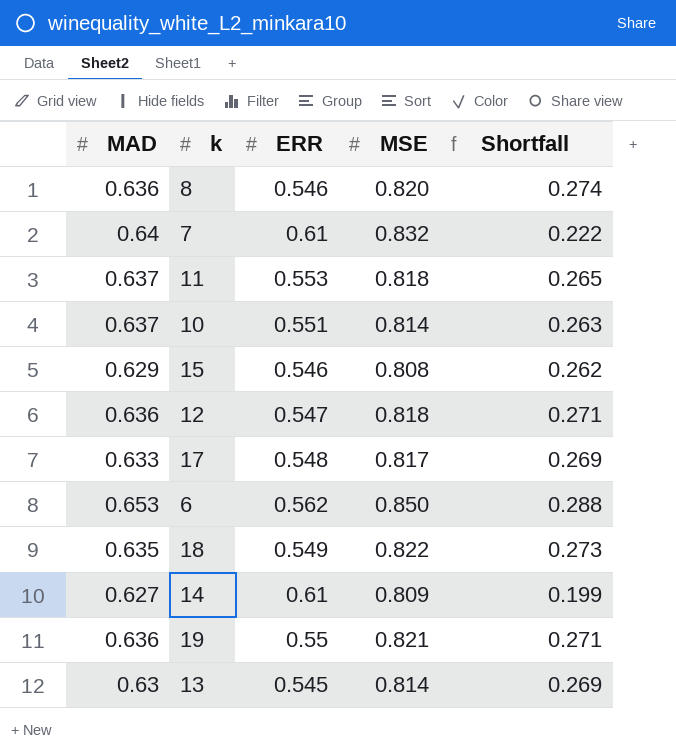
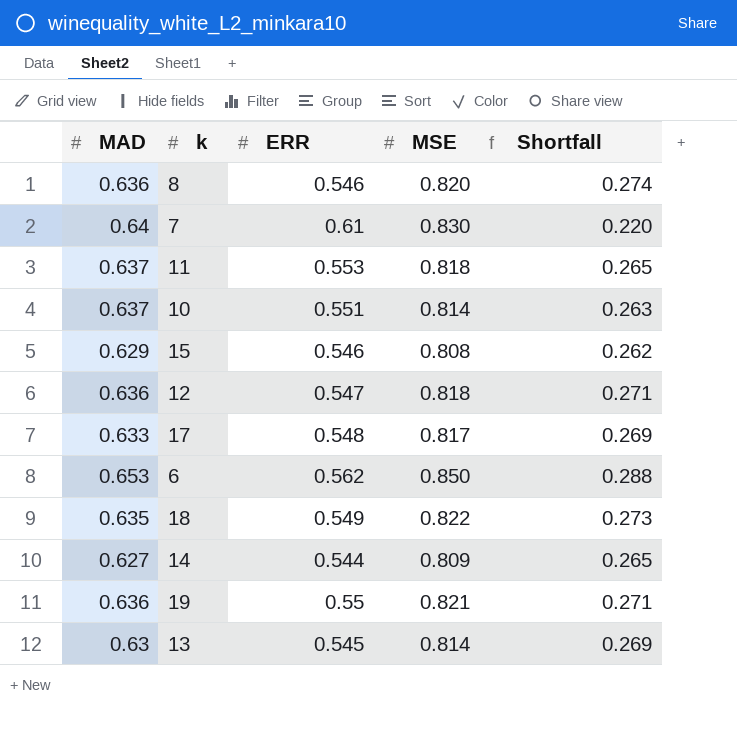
7 | MSE: 0.832 -> 0.830
7 | Shortfall: 0.222 -> 0.220
14 | ERR: 0.61 -> 0.544
14 | Shortfall: 0.199 -> 0.265

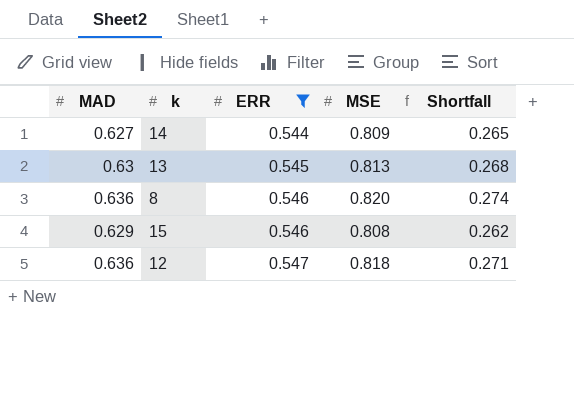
filter: none -> ERR <= 0.547
row order: none -> ERR ascending
13 | MSE: 0.814 -> 0.813
13 | Shortfall: 0.269 -> 0.268

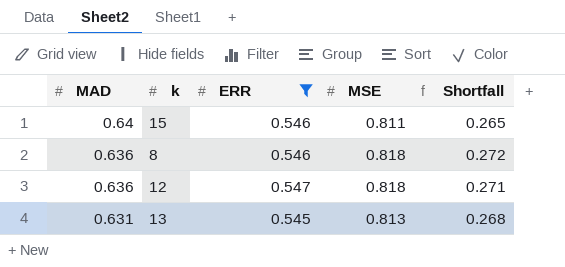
row order: ERR ascending -> MAD descending
row 14: 0.627 | 0.544 | 0.809 | 0.265 -> none
15 | MAD: 0.629 -> 0.64
15 | MSE: 0.808 -> 0.811
15 | Shortfall: 0.262 -> 0.265
8 | MSE: 0.820 -> 0.818
8 | Shortfall: 0.274 -> 0.272
13 | MAD: 0.63 -> 0.631

